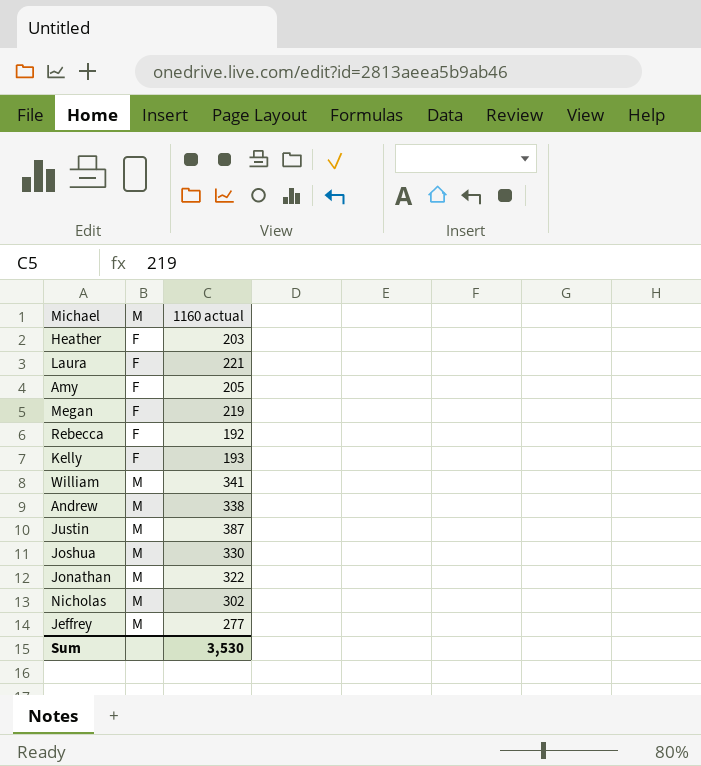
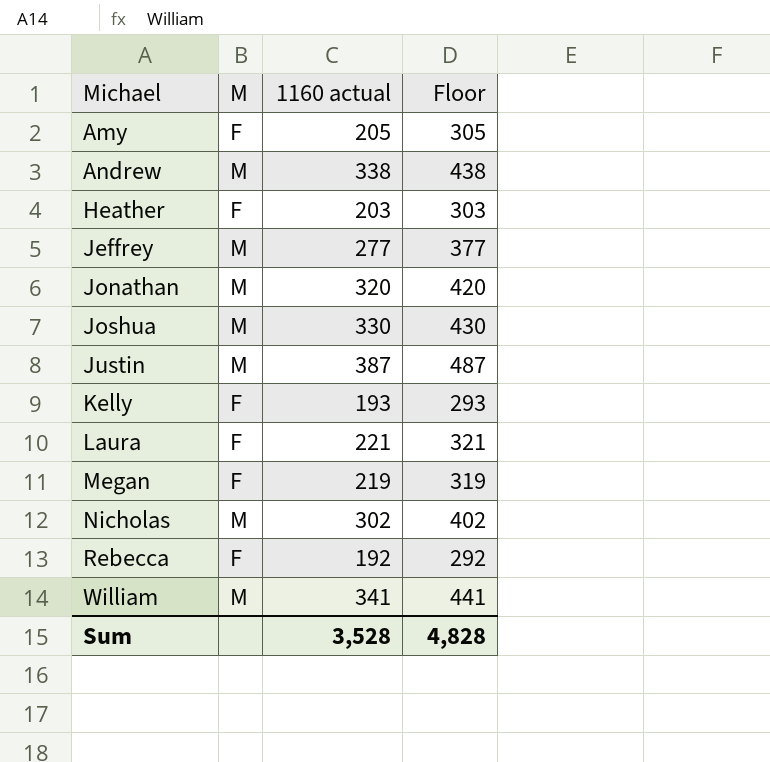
row order: M ascending -> Michael ascending
column Floor | formula: none -> [1160 actual] + 100
Jonathan | 1160 actual: 322 -> 320
Sum | 1160 actual: 3,530 -> 3,528

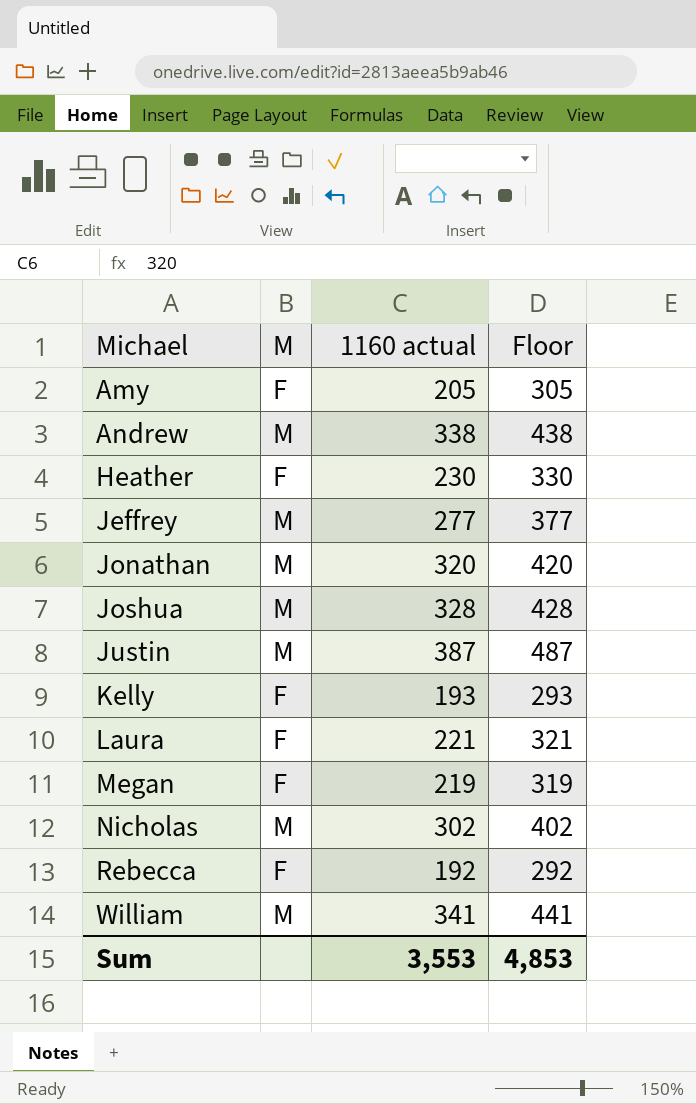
Heather | 1160 actual: 203 -> 230
Heather | Floor: 303 -> 330
Joshua | 1160 actual: 330 -> 328
Joshua | Floor: 430 -> 428
Sum | 1160 actual: 3,528 -> 3,553
Sum | Floor: 4,828 -> 4,853

